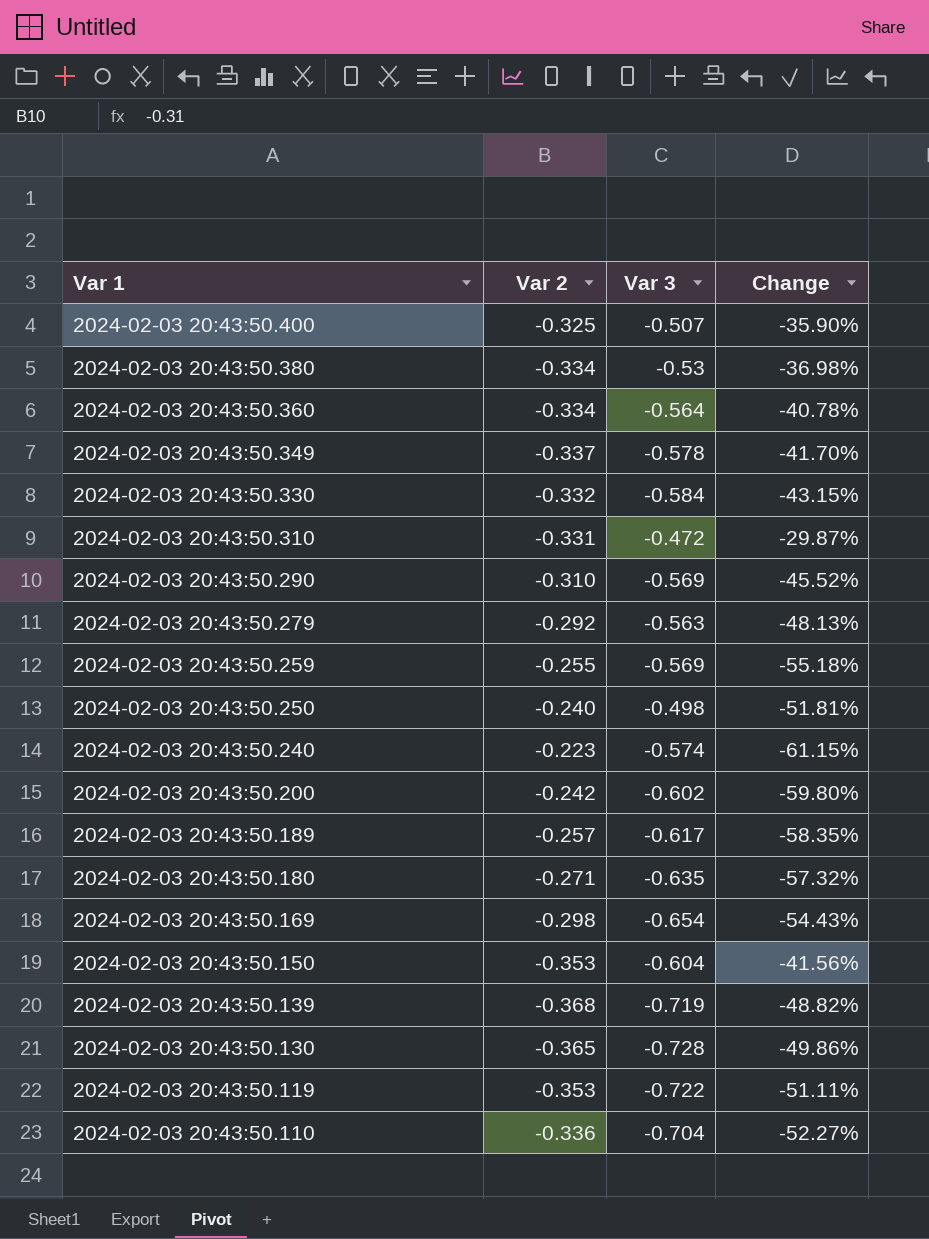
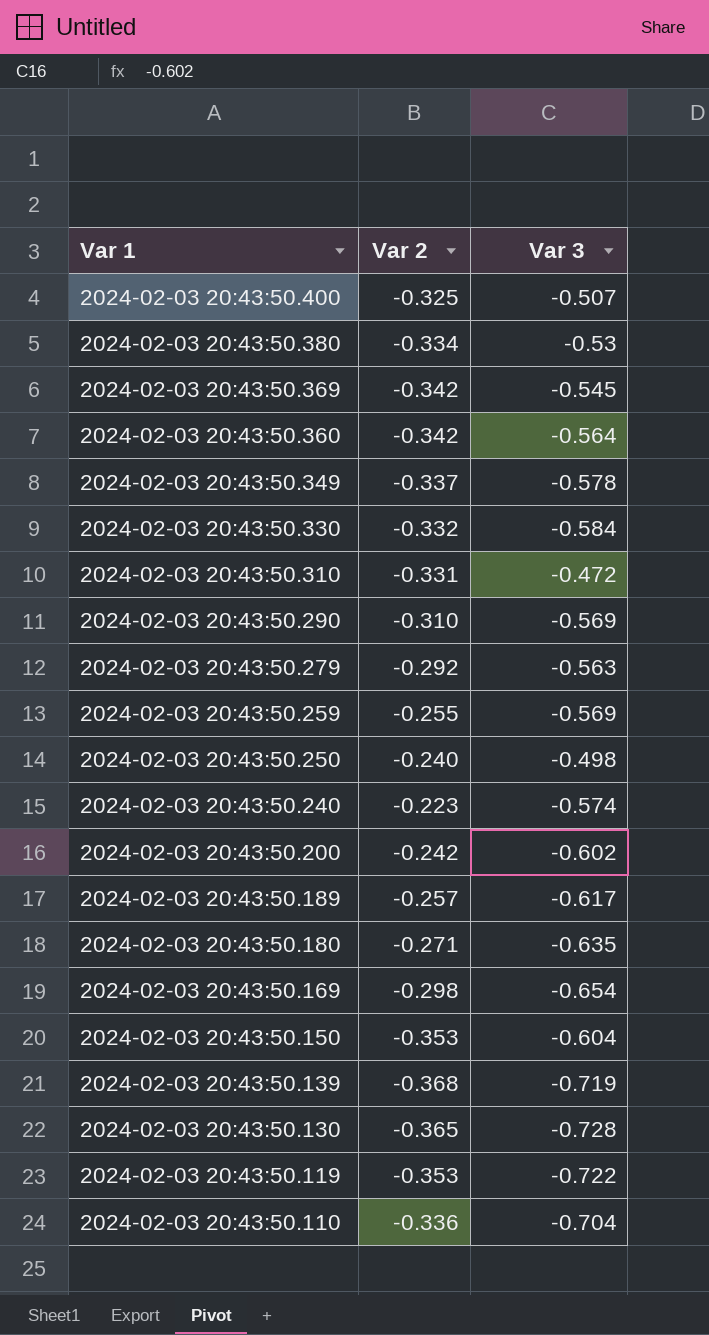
column Change | formula: ([Var 2] - [Var 3]) / [Var 3] -> none
row 2024-02-03 20:43:50.369: none -> -0.342 | -0.545
2024-02-03 20:43:50.360 | Var 2: -0.334 -> -0.342

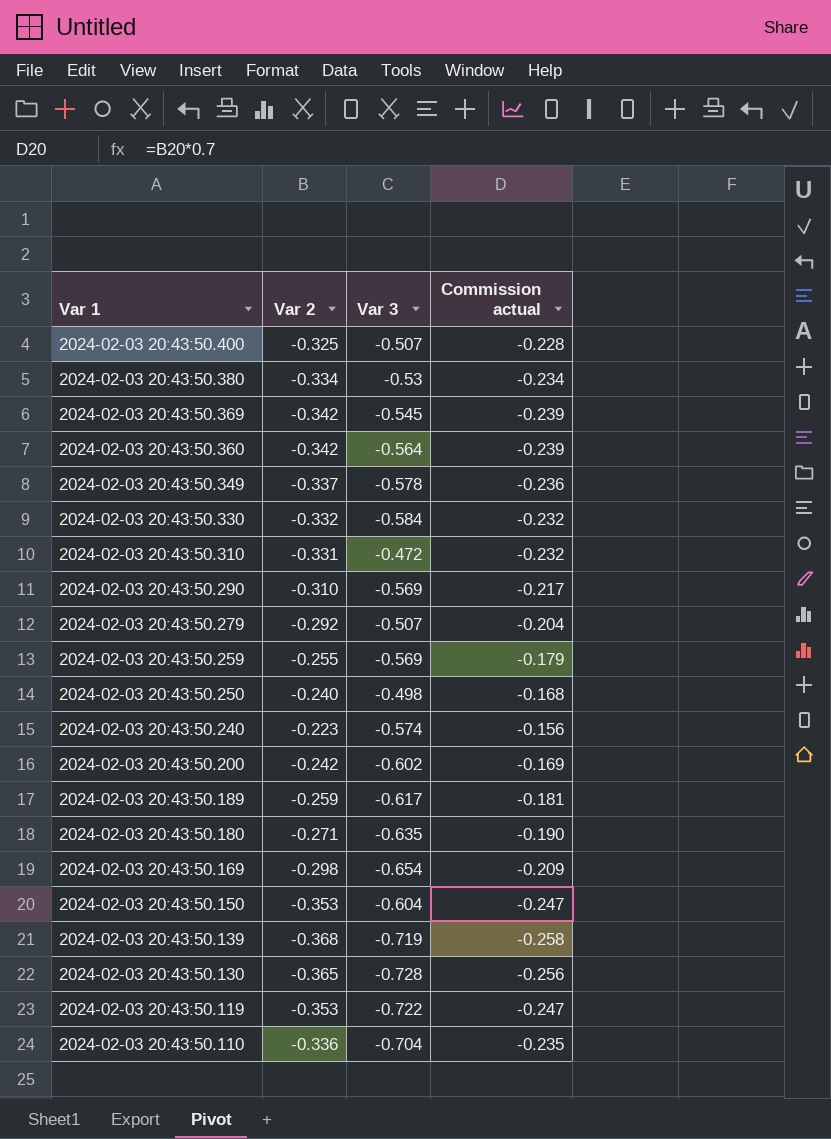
column Commission actual | formula: none -> [Var 2] * 0.7
2024-02-03 20:43:50.279 | Var 3: -0.563 -> -0.507
2024-02-03 20:43:50.189 | Var 2: -0.257 -> -0.259

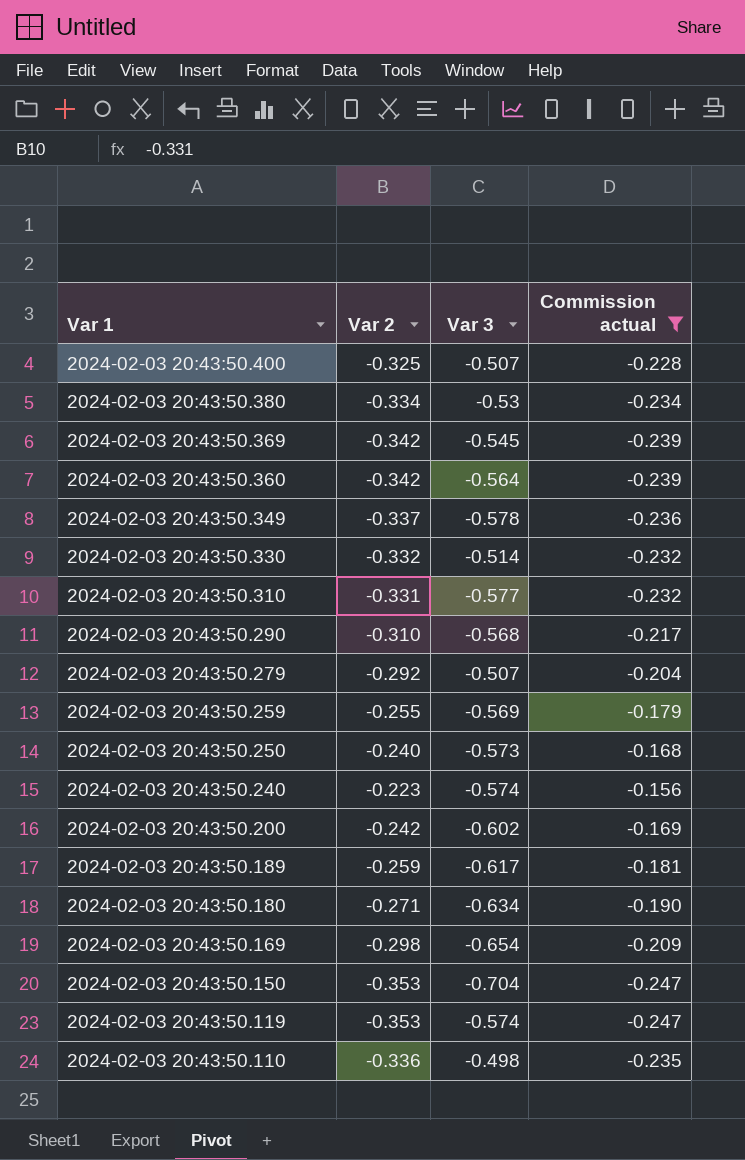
filter: none -> Commission actual >= -0.247
2024-02-03 20:43:50.330 | Var 3: -0.584 -> -0.514
2024-02-03 20:43:50.310 | Var 3: -0.472 -> -0.577
2024-02-03 20:43:50.290 | Var 3: -0.569 -> -0.568
2024-02-03 20:43:50.250 | Var 3: -0.498 -> -0.573
2024-02-03 20:43:50.180 | Var 3: -0.635 -> -0.634
2024-02-03 20:43:50.150 | Var 3: -0.604 -> -0.704
2024-02-03 20:43:50.119 | Var 3: -0.722 -> -0.574
2024-02-03 20:43:50.110 | Var 3: -0.704 -> -0.498

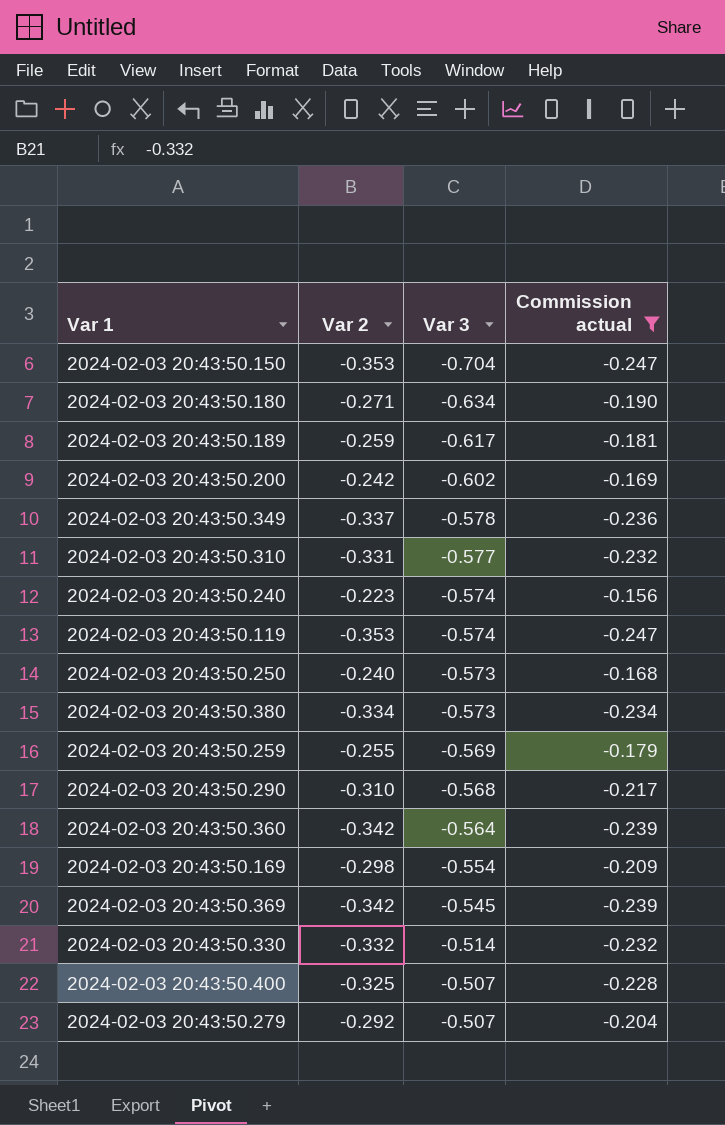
row order: Var 1 descending -> Var 3 ascending
row 2024-02-03 20:43:50.110: -0.336 | -0.498 | -0.235 -> none
2024-02-03 20:43:50.380 | Var 3: -0.53 -> -0.573
2024-02-03 20:43:50.169 | Var 3: -0.654 -> -0.554

